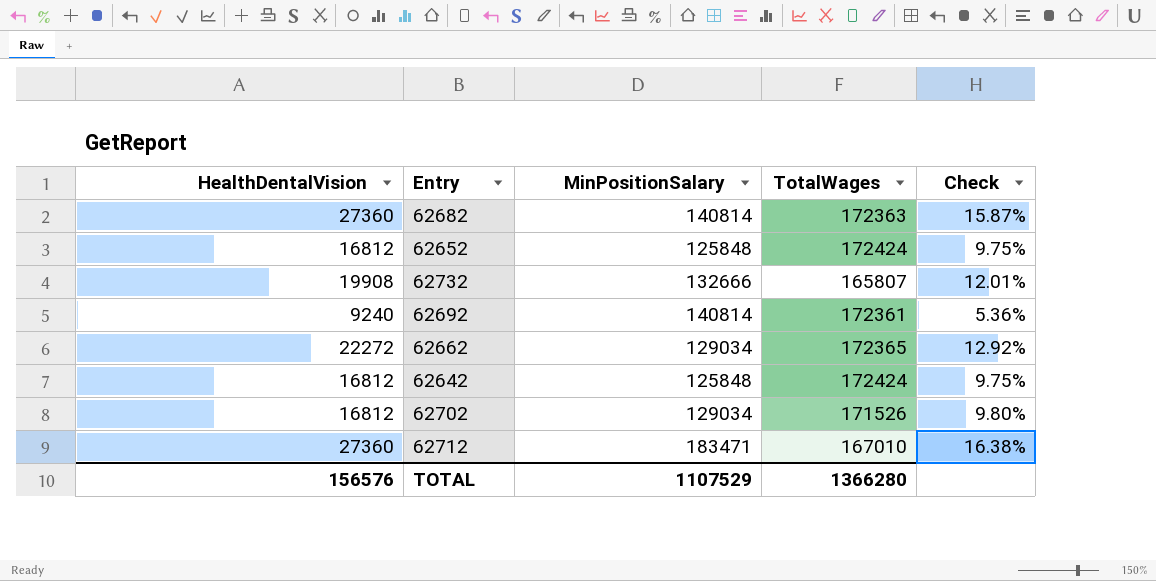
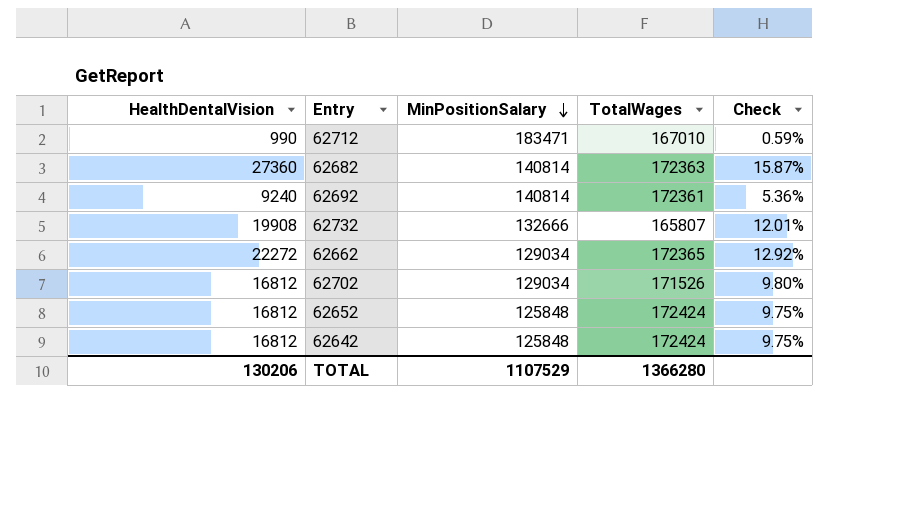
row order: none -> MinPositionSalary descending
62712 | HealthDentalVision: 27360 -> 990
62712 | Check: 16.38% -> 0.59%
TOTAL | HealthDentalVision: 156576 -> 130206

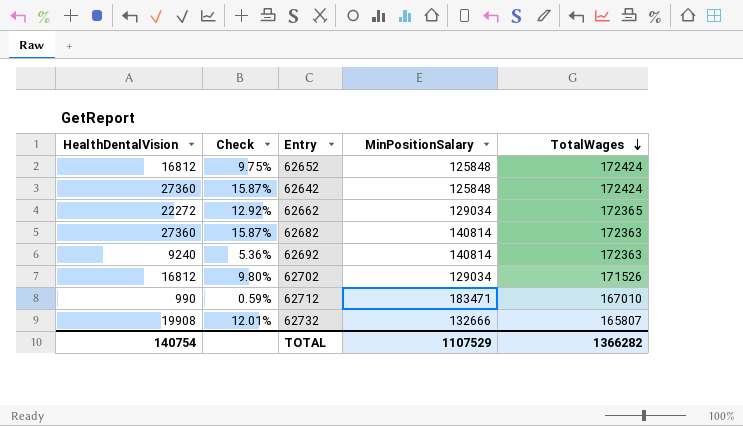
row order: MinPositionSalary descending -> TotalWages descending
column Check | position: 5 -> 2
62642 | HealthDentalVision: 16812 -> 27360
62642 | Check: 9.75% -> 15.87%
62692 | TotalWages: 172361 -> 172363
TOTAL | HealthDentalVision: 130206 -> 140754
TOTAL | TotalWages: 1366280 -> 1366282

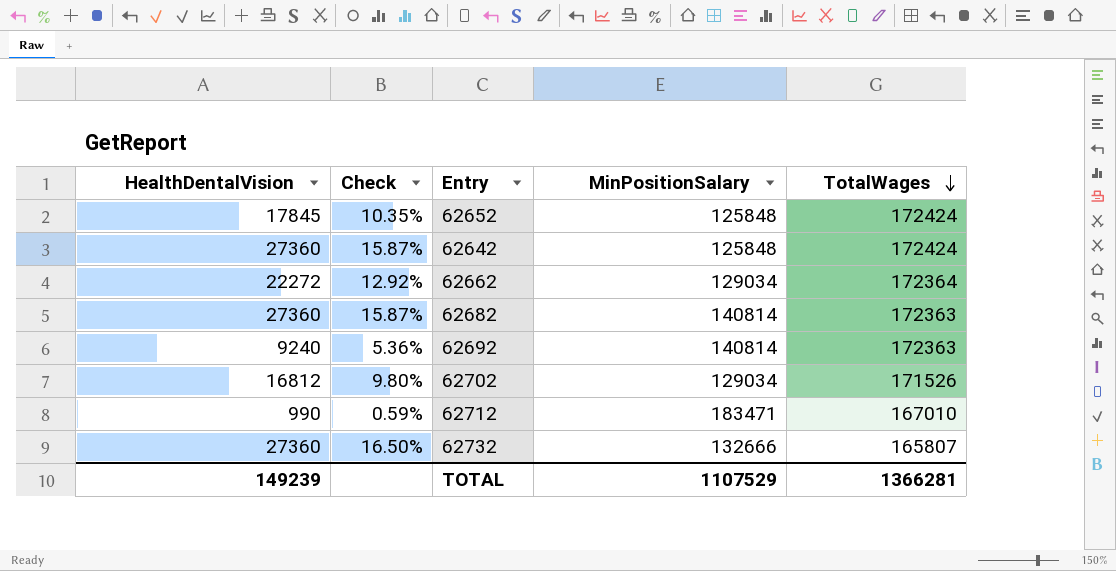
62652 | HealthDentalVision: 16812 -> 17845
62652 | Check: 9.75% -> 10.35%
62662 | TotalWages: 172365 -> 172364
62732 | HealthDentalVision: 19908 -> 27360
62732 | Check: 12.01% -> 16.50%
TOTAL | HealthDentalVision: 140754 -> 149239
TOTAL | TotalWages: 1366282 -> 1366281

